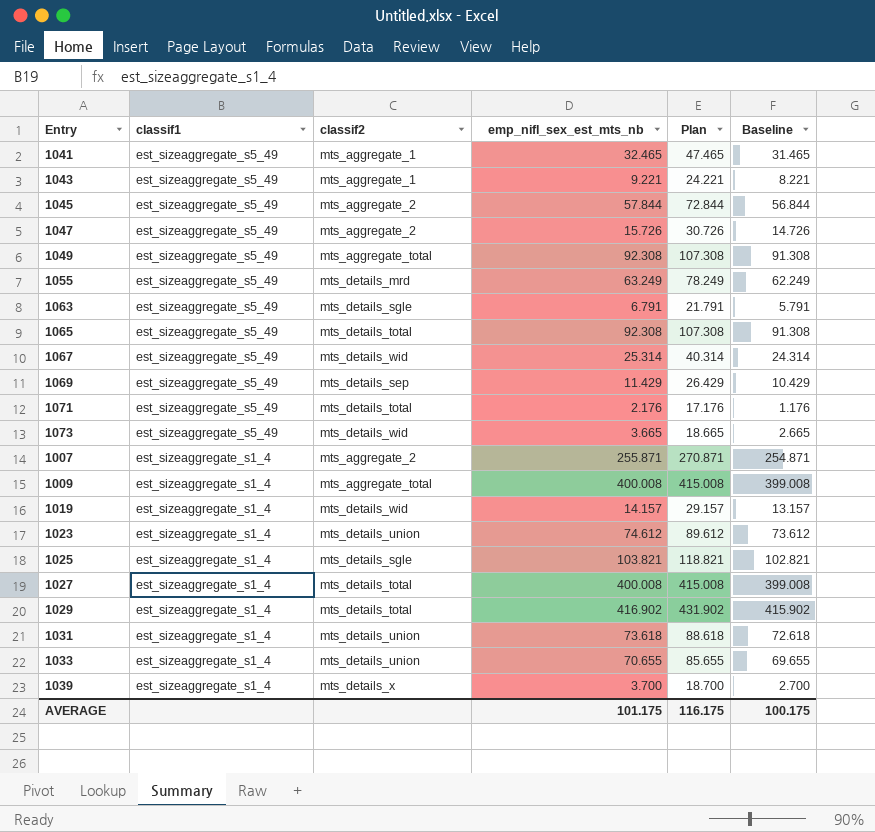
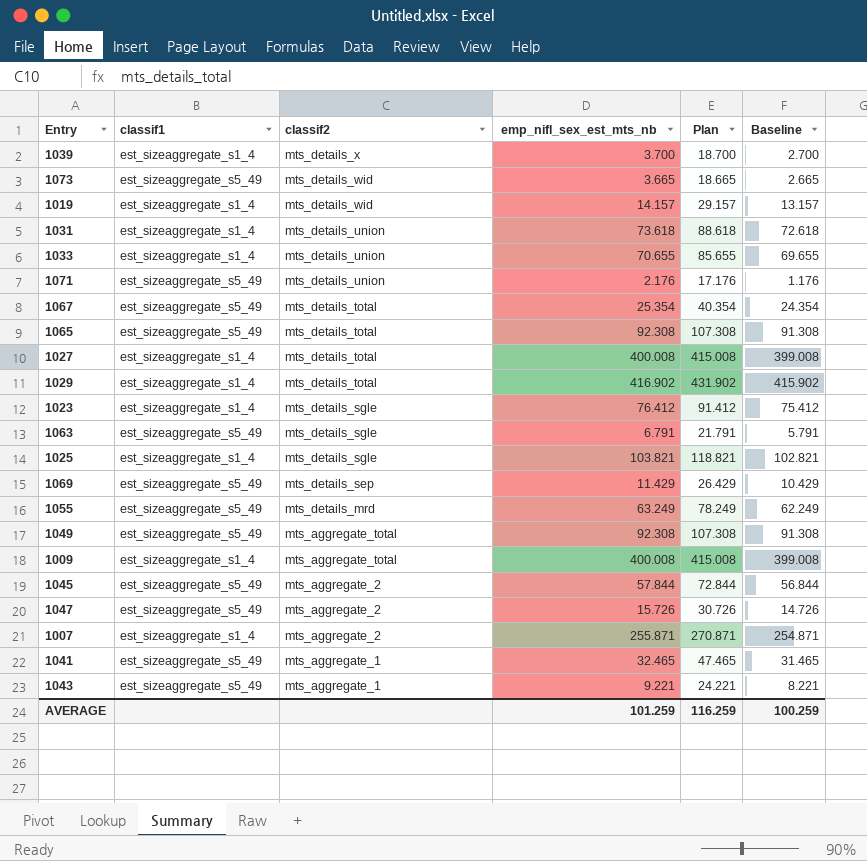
row order: classif1 descending -> classif2 descending
1071 | classif2: mts_details_total -> mts_details_union
1067 | classif2: mts_details_wid -> mts_details_total
1067 | emp_nifl_sex_est_mts_nb: 25.314 -> 25.354
1067 | Plan: 40.314 -> 40.354
1067 | Baseline: 24.314 -> 24.354
1023 | classif2: mts_details_union -> mts_details_sgle
1023 | emp_nifl_sex_est_mts_nb: 74.612 -> 76.412
1023 | Plan: 89.612 -> 91.412
1023 | Baseline: 73.612 -> 75.412
AVERAGE | emp_nifl_sex_est_mts_nb: 101.175 -> 101.259
AVERAGE | Plan: 116.175 -> 116.259
AVERAGE | Baseline: 100.175 -> 100.259

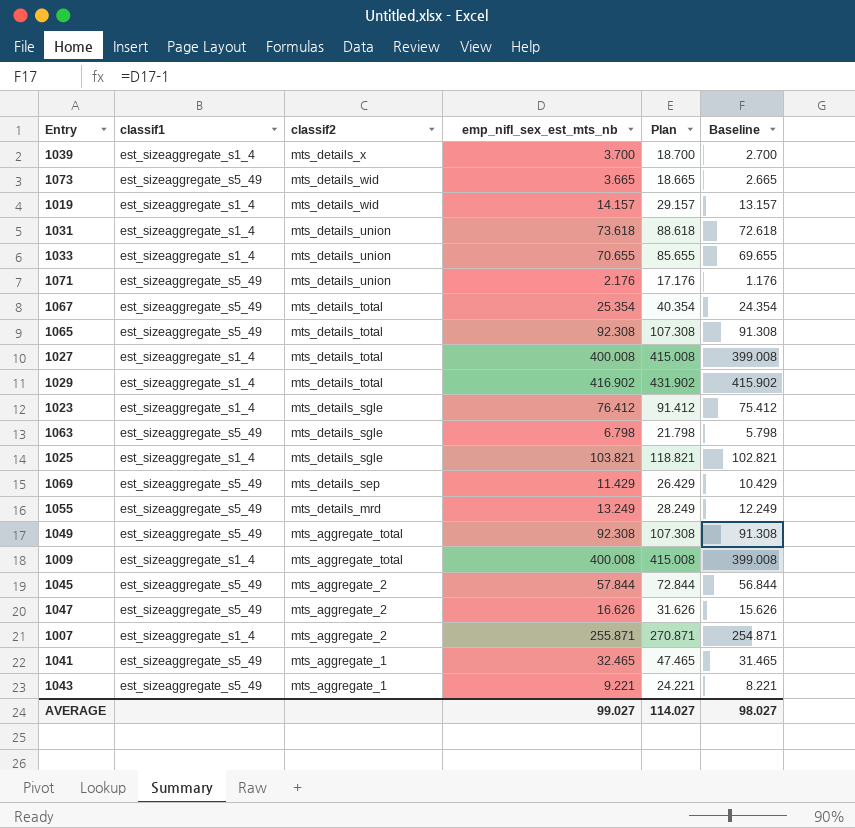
1063 | emp_nifl_sex_est_mts_nb: 6.791 -> 6.798
1063 | Plan: 21.791 -> 21.798
1063 | Baseline: 5.791 -> 5.798
1055 | emp_nifl_sex_est_mts_nb: 63.249 -> 13.249
1055 | Plan: 78.249 -> 28.249
1055 | Baseline: 62.249 -> 12.249
1047 | emp_nifl_sex_est_mts_nb: 15.726 -> 16.626
1047 | Plan: 30.726 -> 31.626
1047 | Baseline: 14.726 -> 15.626
AVERAGE | emp_nifl_sex_est_mts_nb: 101.259 -> 99.027
AVERAGE | Plan: 116.259 -> 114.027
AVERAGE | Baseline: 100.259 -> 98.027

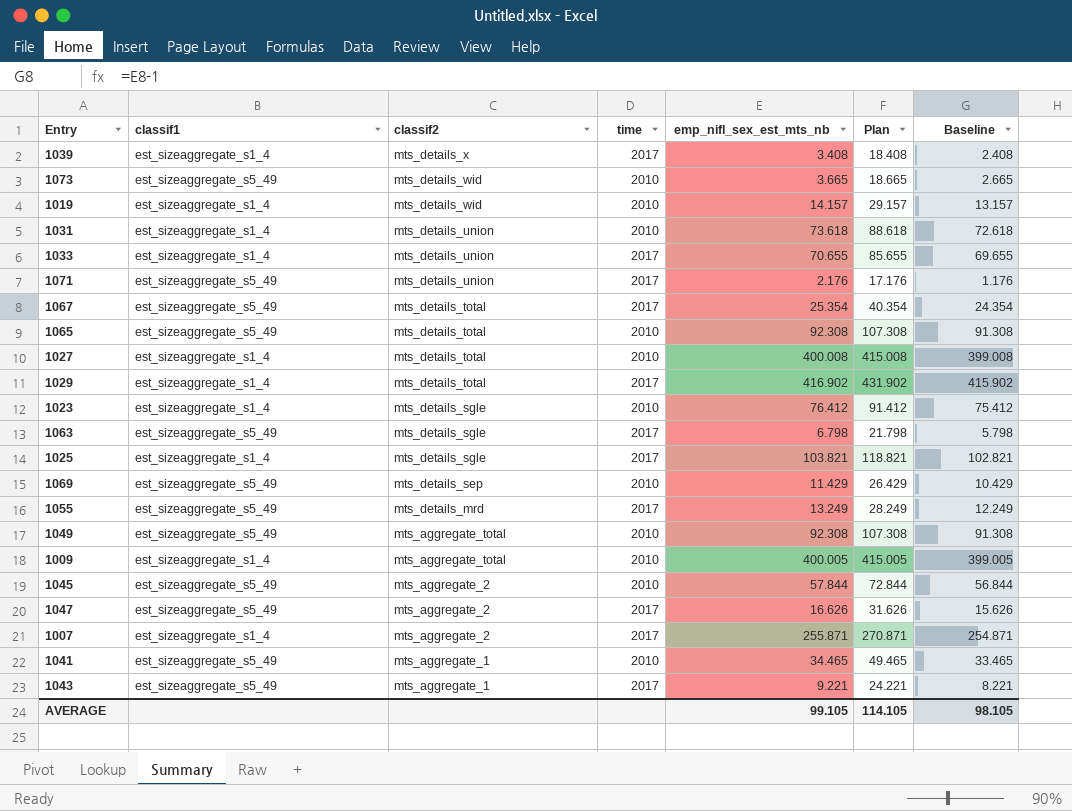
column time | position: none -> 4
1039 | emp_nifl_sex_est_mts_nb: 3.700 -> 3.408
1039 | Plan: 18.700 -> 18.408
1039 | Baseline: 2.700 -> 2.408
1009 | emp_nifl_sex_est_mts_nb: 400.008 -> 400.005
1009 | Plan: 415.008 -> 415.005
1009 | Baseline: 399.008 -> 399.005
1041 | emp_nifl_sex_est_mts_nb: 32.465 -> 34.465
1041 | Plan: 47.465 -> 49.465
1041 | Baseline: 31.465 -> 33.465
AVERAGE | emp_nifl_sex_est_mts_nb: 99.027 -> 99.105
AVERAGE | Plan: 114.027 -> 114.105
AVERAGE | Baseline: 98.027 -> 98.105

